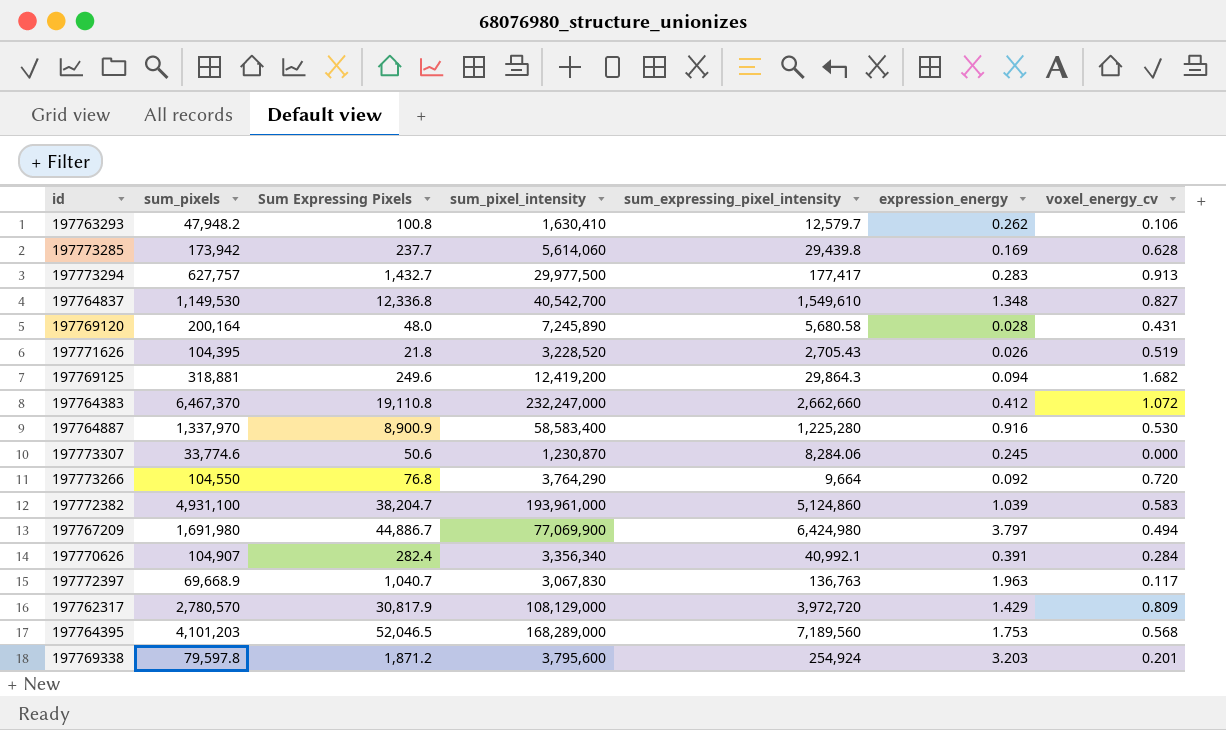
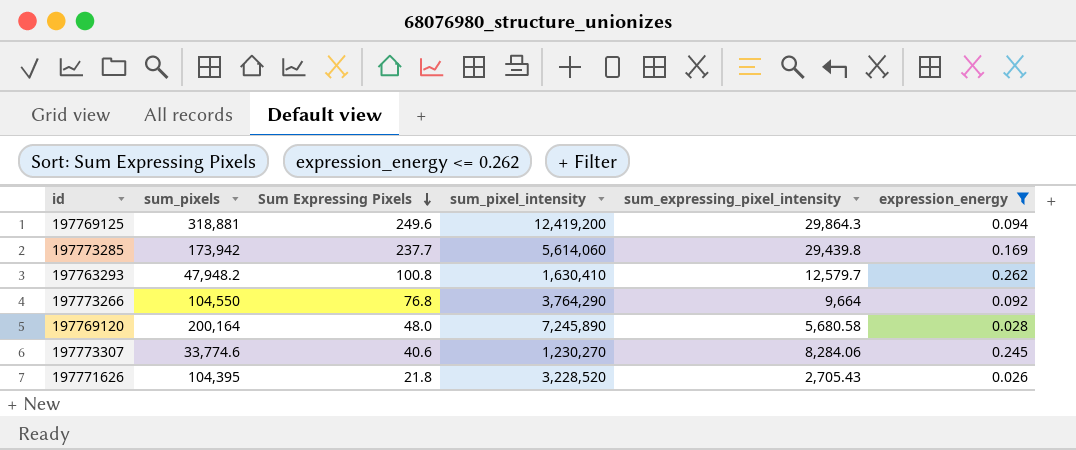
filter: none -> expression_energy <= 0.262
row order: none -> Sum Expressing Pixels descending
column voxel_energy_cv | position: 7 -> none
197773307 | Sum Expressing Pixels: 50.6 -> 40.6
197773307 | sum_pixel_intensity: 1,230,870 -> 1,230,270

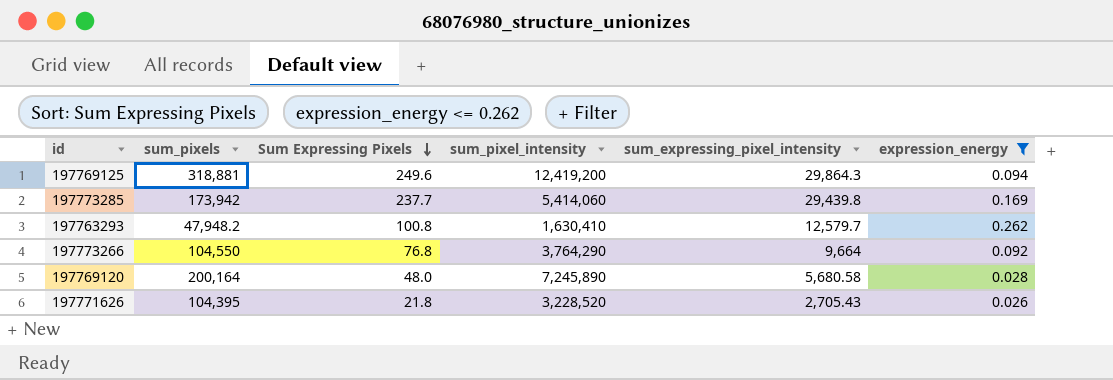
row 197773307: 33,774.6 | 40.6 | 1,230,270 | 8,284.06 | 0.245 -> none
197773285 | sum_pixel_intensity: 5,614,060 -> 5,414,060

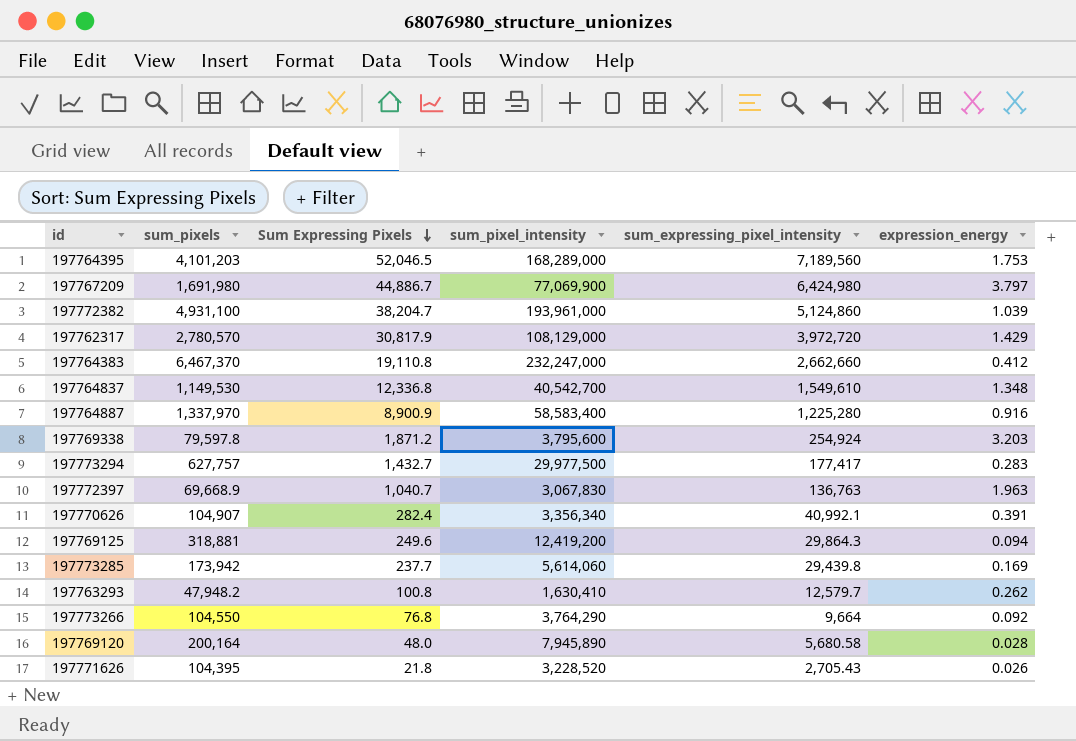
filter: expression_energy <= 0.262 -> none
197773285 | sum_pixel_intensity: 5,414,060 -> 5,614,060
197769120 | sum_pixel_intensity: 7,245,890 -> 7,945,890

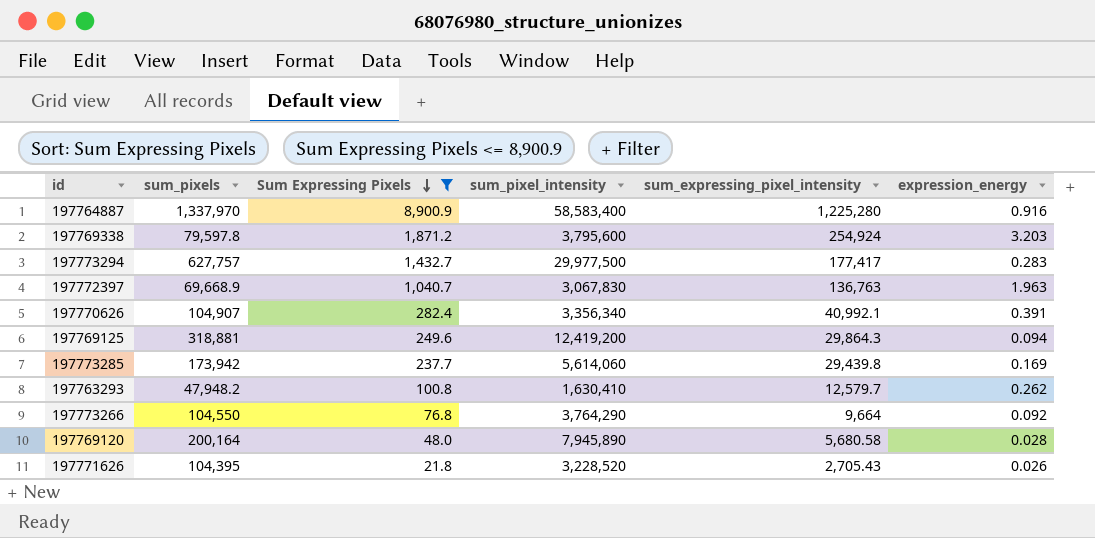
filter: none -> Sum Expressing Pixels <= 8,900.9

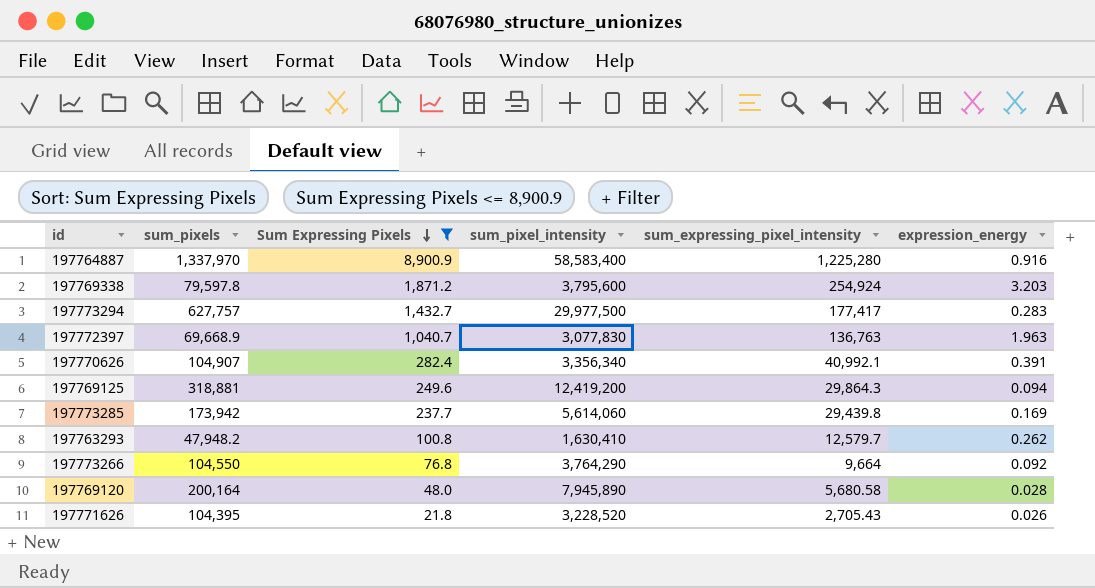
197772397 | sum_pixel_intensity: 3,067,830 -> 3,077,830

